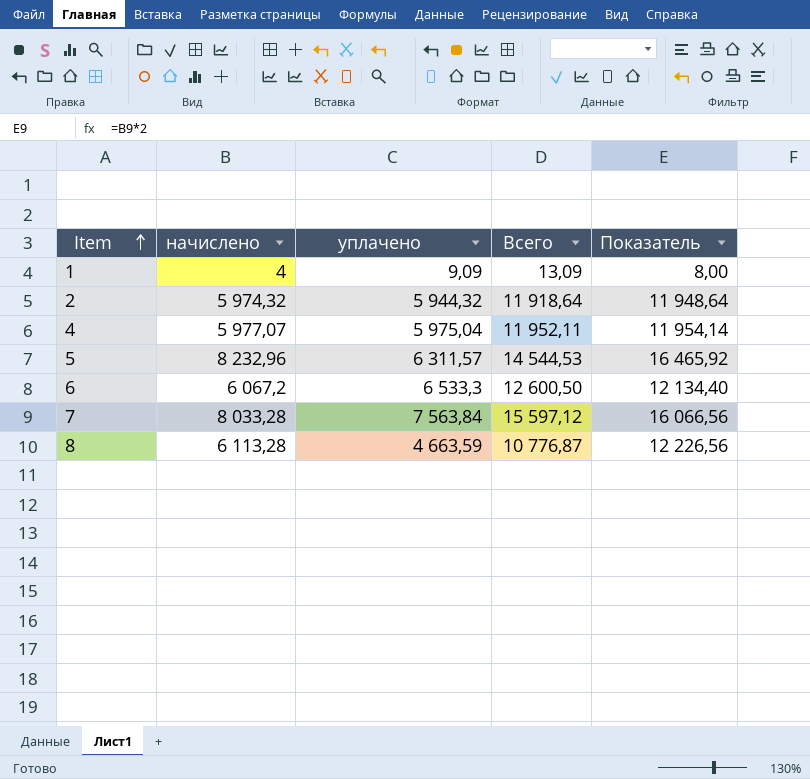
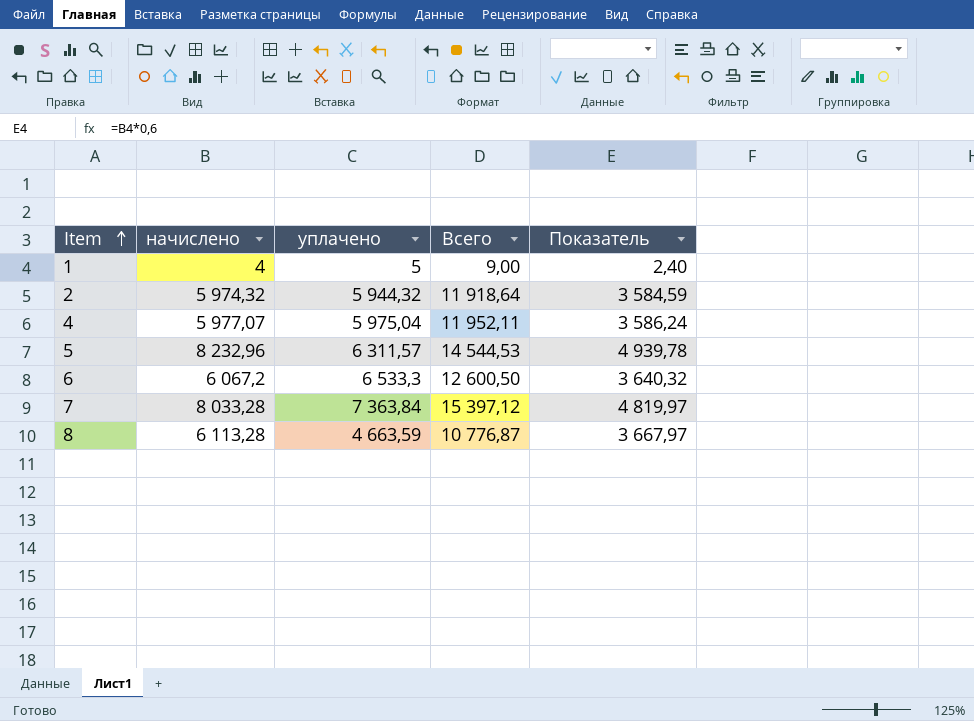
column Показатель | formula: [начислено] * 2 -> [начислено] * 0,6
1 | уплачено: 9,09 -> 5
1 | Всего: 13,09 -> 9,00
7 | уплачено: 7 563,84 -> 7 363,84
7 | Всего: 15 597,12 -> 15 397,12

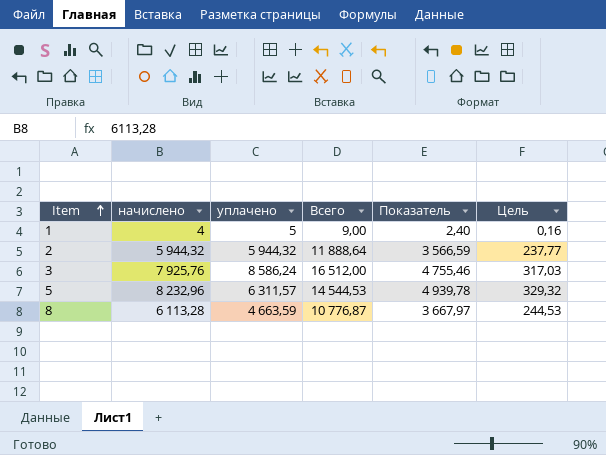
column Цель | formula: none -> [начислено] * 0,04
row 4: 5 977,07 | 5 975,04 | 11 952,11 | 3 586,24 -> none
row 6: 6 067,2 | 6 533,3 | 12 600,50 | 3 640,32 -> none
row 7: 8 033,28 | 7 363,84 | 15 397,12 | 4 819,97 -> none
2 | начислено: 5 974,32 -> 5 944,32
2 | Всего: 11 918,64 -> 11 888,64
2 | Показатель: 3 584,59 -> 3 566,59
row 3: none -> 7 925,76 | 8 586,24 | 16 512,00 | 4 755,46 | 317,03

